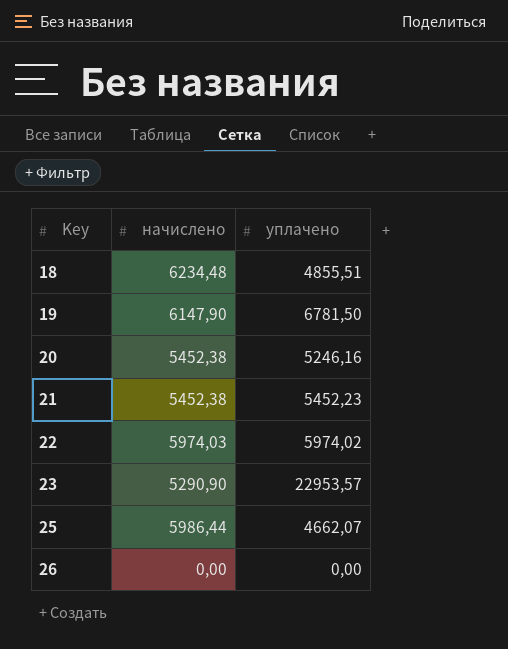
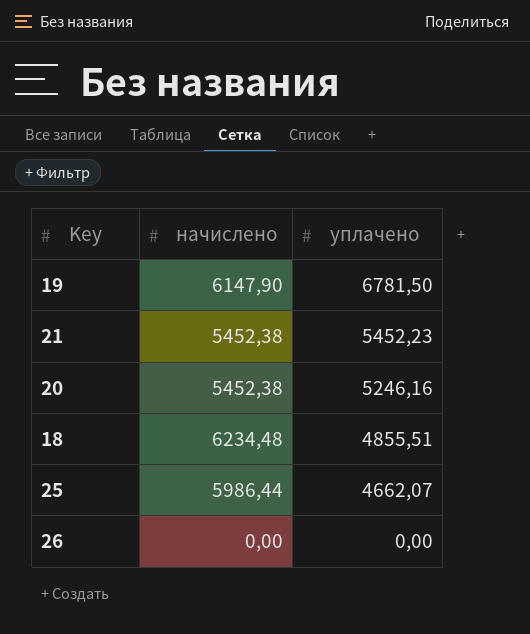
row order: Key ascending -> уплачено descending
row 22: 5974,03 | 5974,02 -> none
row 23: 5290,90 | 22953,57 -> none

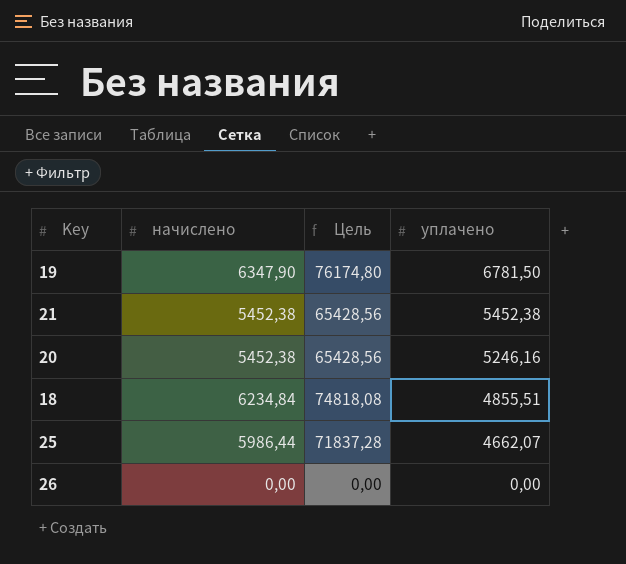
column Цель | formula: none -> [начислено] * 12
19 | начислено: 6147,90 -> 6347,90
21 | уплачено: 5452,23 -> 5452,38
18 | начислено: 6234,48 -> 6234,84

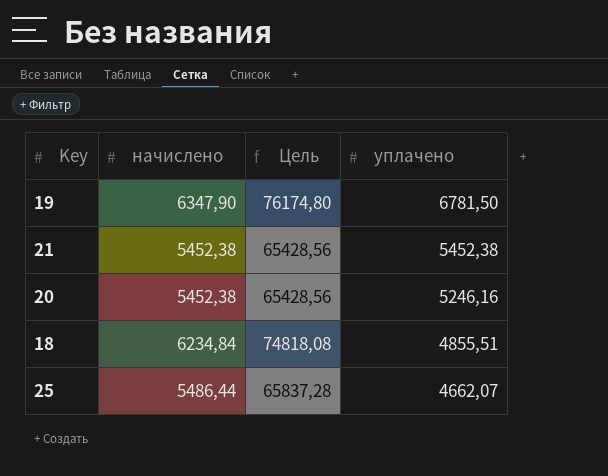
row 26: 0,00 | 0,00 | 0,00 -> none
25 | начислено: 5986,44 -> 5486,44
25 | Цель: 71837,28 -> 65837,28

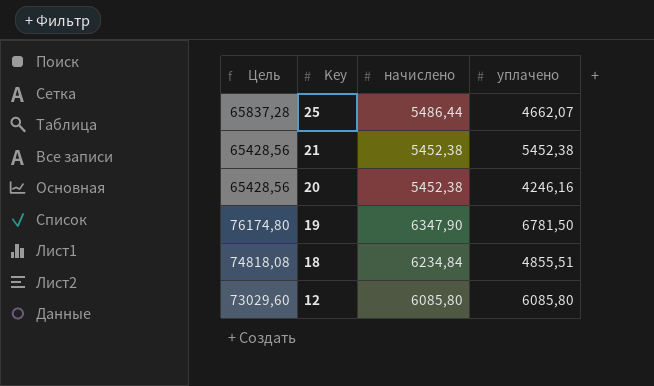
row order: уплачено descending -> Key descending
column Цель | position: 3 -> 1
20 | уплачено: 5246,16 -> 4246,16
row 12: none -> 73029,60 | 6085,80 | 6085,80

